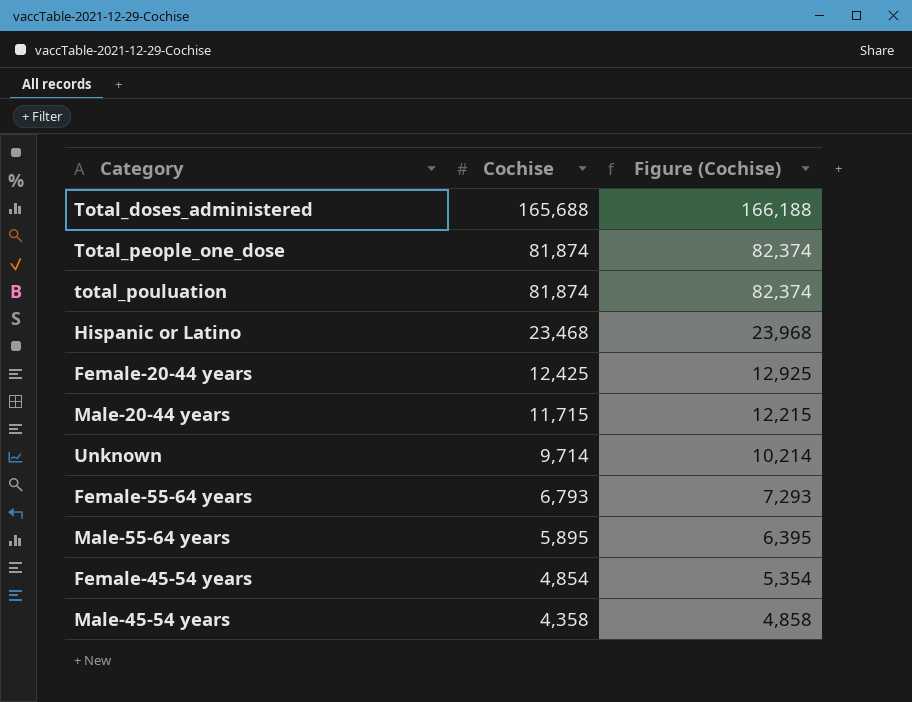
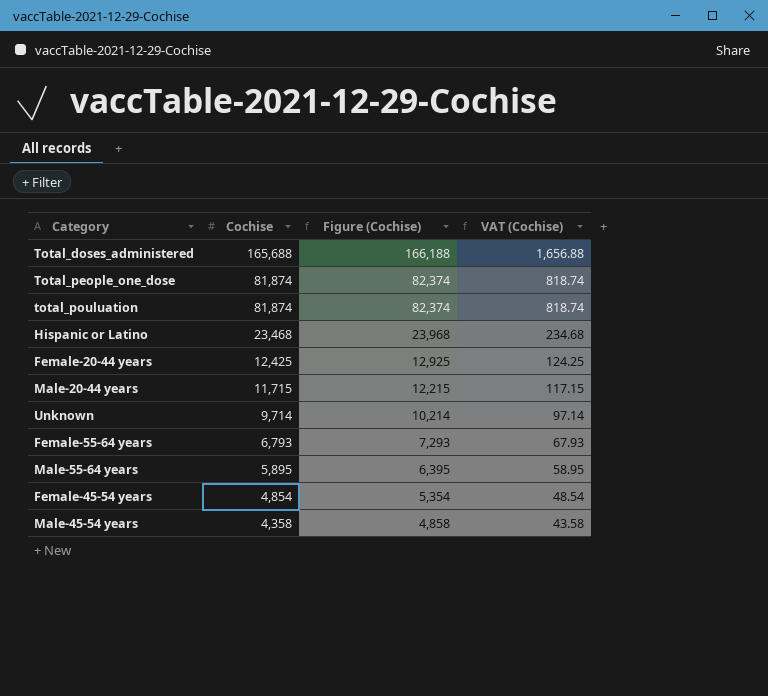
column VAT (Cochise) | formula: none -> [Cochise] * 0.01

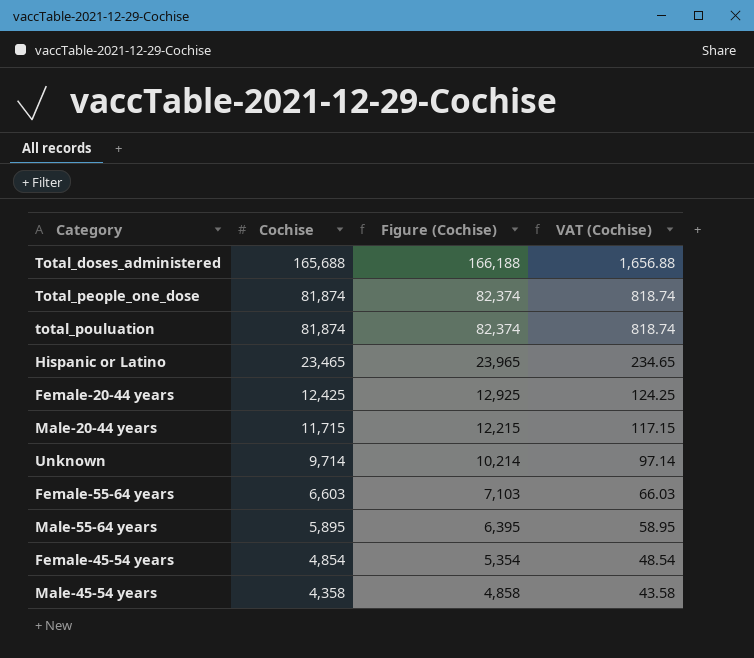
Hispanic or Latino | Cochise: 23,468 -> 23,465
Hispanic or Latino | Figure (Cochise): 23,968 -> 23,965
Hispanic or Latino | VAT (Cochise): 234.68 -> 234.65
Female-55-64 years | Cochise: 6,793 -> 6,603
Female-55-64 years | Figure (Cochise): 7,293 -> 7,103
Female-55-64 years | VAT (Cochise): 67.93 -> 66.03

